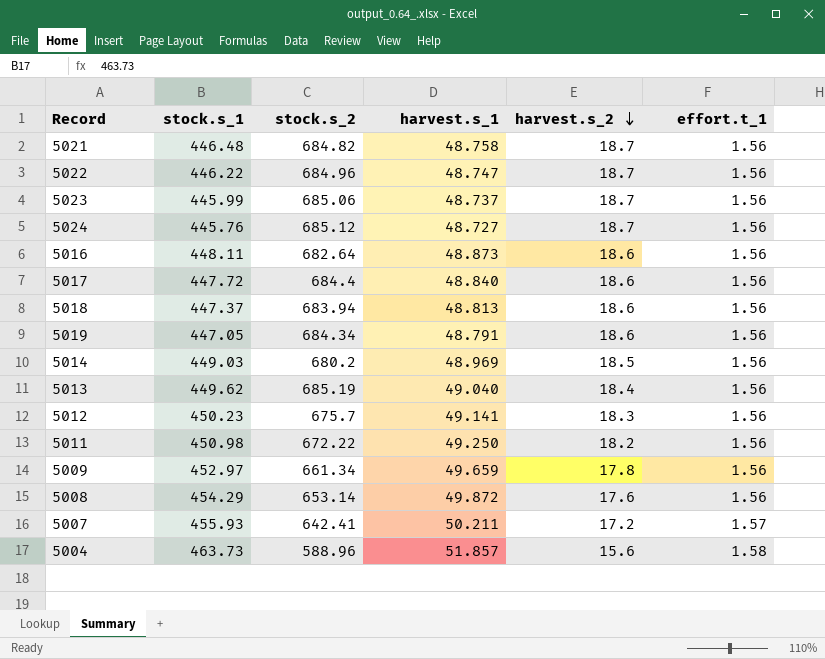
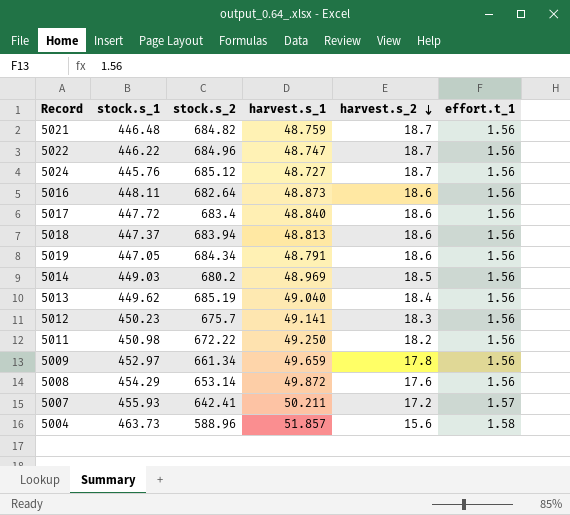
row 5023: 445.99 | 685.06 | 48.737 | 18.7 | 1.56 -> none
5021 | harvest.s_1: 48.758 -> 48.759
5017 | stock.s_2: 684.4 -> 683.4

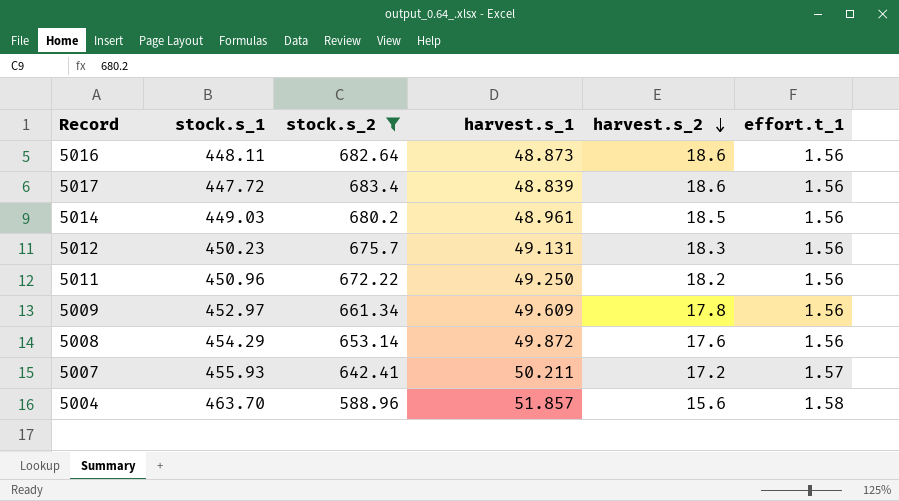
filter: none -> stock.s_2 <= 683.4
5017 | harvest.s_1: 48.840 -> 48.839
5014 | harvest.s_1: 48.969 -> 48.961
5012 | harvest.s_1: 49.141 -> 49.131
5011 | stock.s_1: 450.98 -> 450.96
5009 | harvest.s_1: 49.659 -> 49.609
5004 | stock.s_1: 463.73 -> 463.70

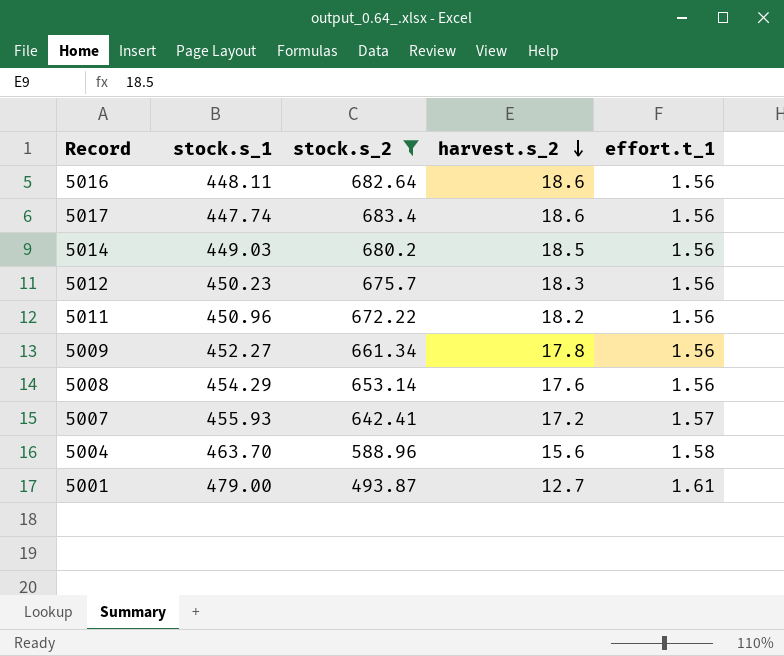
column harvest.s_1 | position: 4 -> none
5017 | stock.s_1: 447.72 -> 447.74
5009 | stock.s_1: 452.97 -> 452.27
row 5001: none -> 479.00 | 493.87 | 12.7 | 1.61

